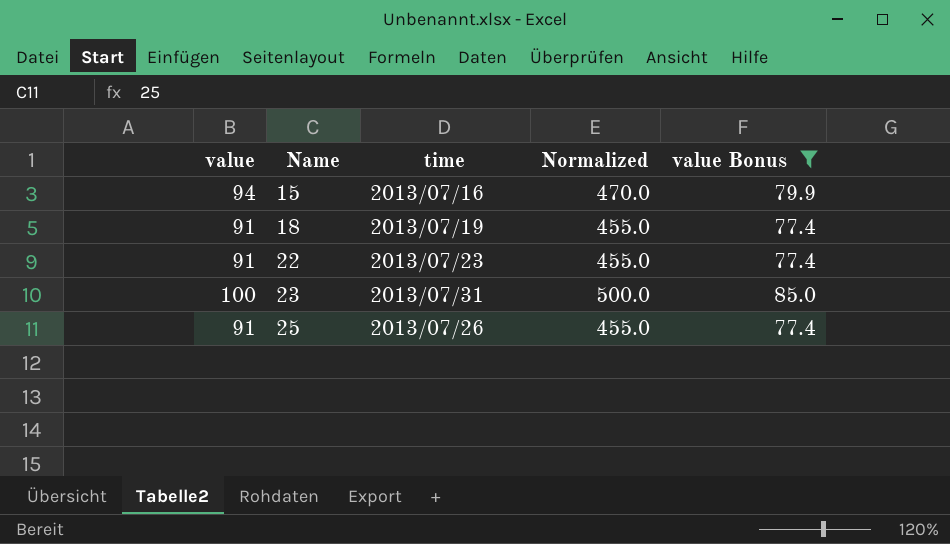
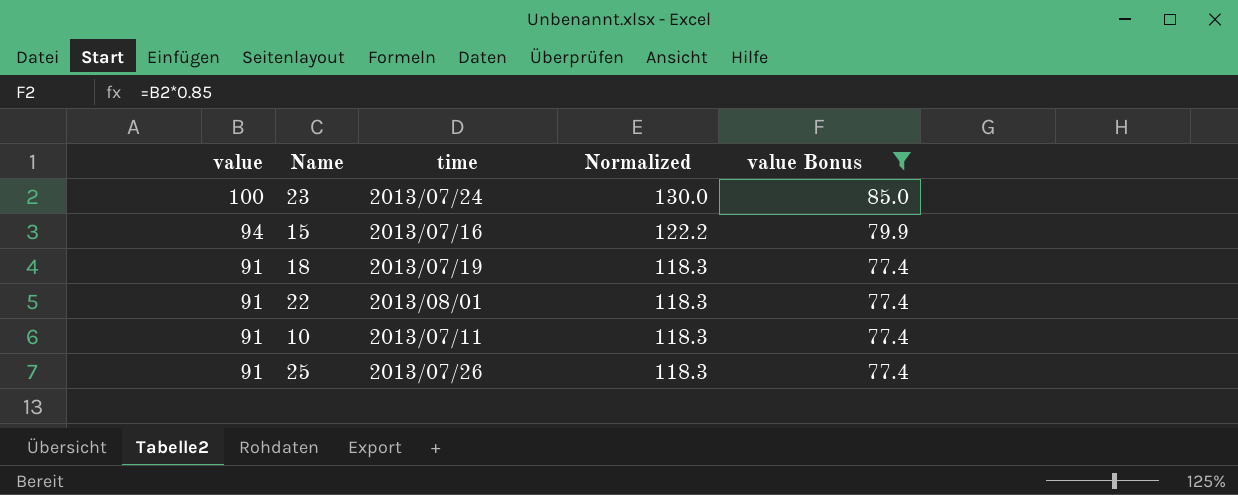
row order: Name ascending -> value descending
column Normalized | formula: [value] * 5 -> [value] * 1.3
23 | time: 2013/07/31 -> 2013/07/24
22 | time: 2013/07/23 -> 2013/08/01
row 10: none -> 91 | 2013/07/11 | 118.3 | 77.4

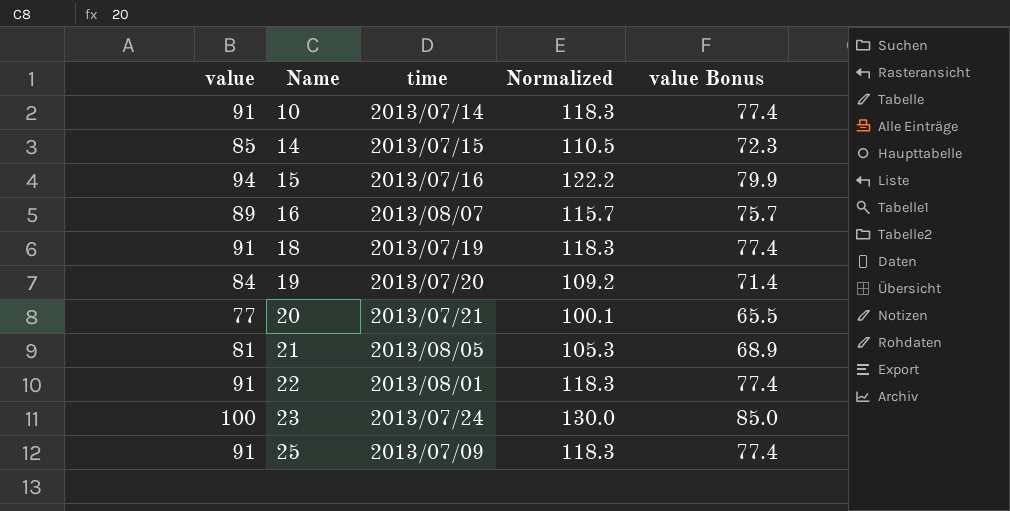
filter: value Bonus >= 77.4 -> none
row order: value descending -> Name ascending
10 | time: 2013/07/11 -> 2013/07/14
25 | time: 2013/07/26 -> 2013/07/09

